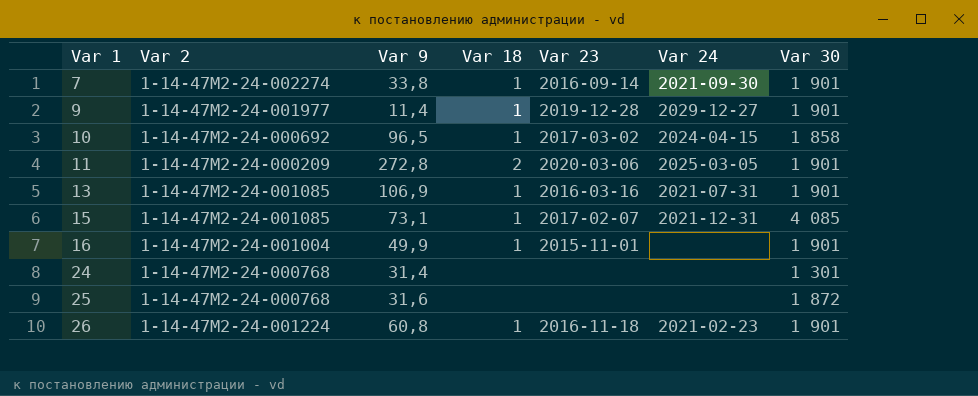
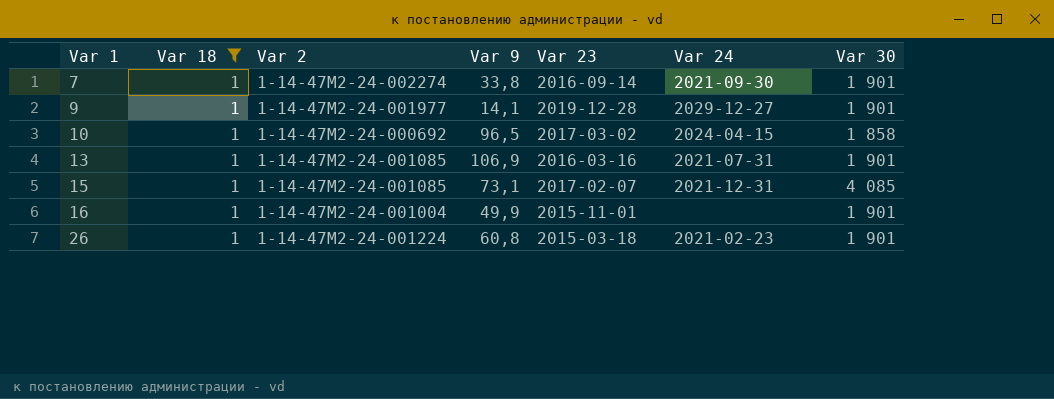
filter: none -> Var 18 = 1
column Var 18 | position: 4 -> 2
9 | Var 9: 11,4 -> 14,1
26 | Var 23: 2016-11-18 -> 2015-03-18

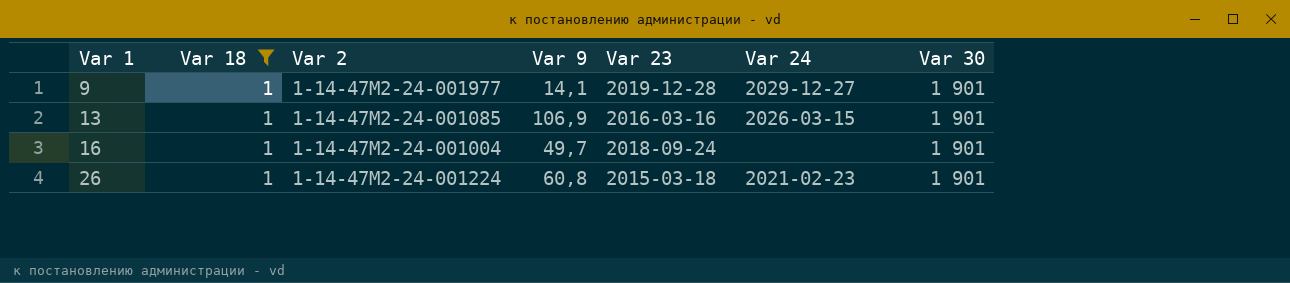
row 7: 1 | 1-14-47М2-24-002274 | 33,8 | 2016-09-14 | 2021-09-30 | 1 901 -> none
row 10: 1 | 1-14-47М2-24-000692 | 96,5 | 2017-03-02 | 2024-04-15 | 1 858 -> none
row 15: 1 | 1-14-47М2-24-001085 | 73,1 | 2017-02-07 | 2021-12-31 | 4 085 -> none
13 | Var 24: 2021-07-31 -> 2026-03-15
16 | Var 9: 49,9 -> 49,7
16 | Var 23: 2015-11-01 -> 2018-09-24

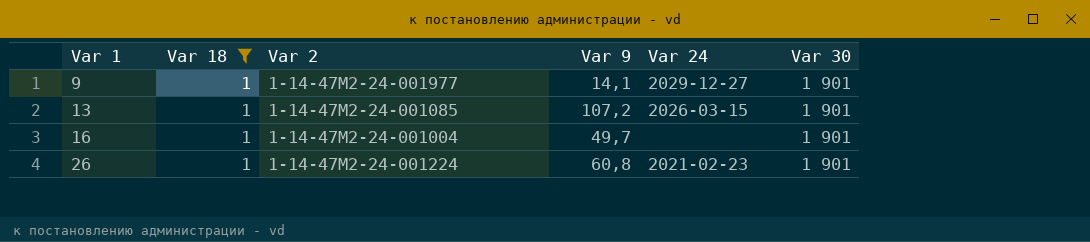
column Var 23 | position: 5 -> none
13 | Var 9: 106,9 -> 107,2

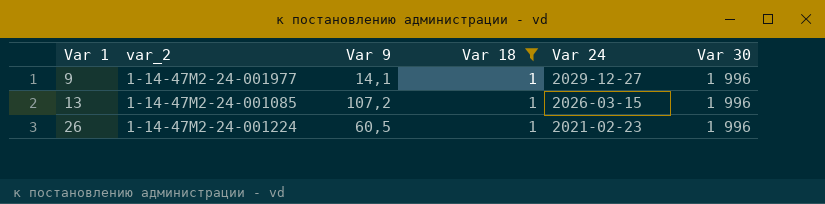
column name: Var 2 -> var_2
column Var 18 | position: 2 -> 4
row 16: 1 | 1-14-47М2-24-001004 | 49,7 | none | 1 901 -> none
9 | Var 30: 1 901 -> 1 996
13 | Var 30: 1 901 -> 1 996
26 | Var 9: 60,8 -> 60,5
26 | Var 30: 1 901 -> 1 996

